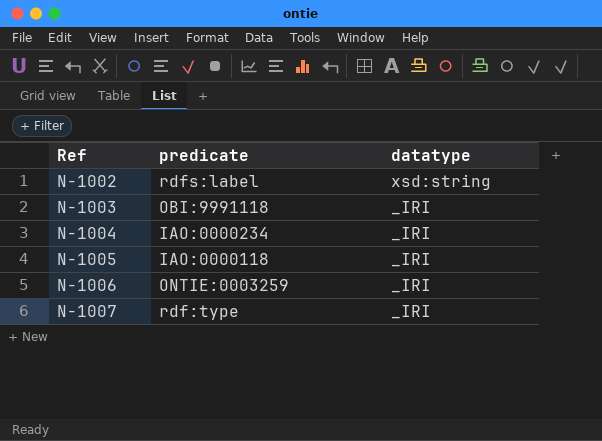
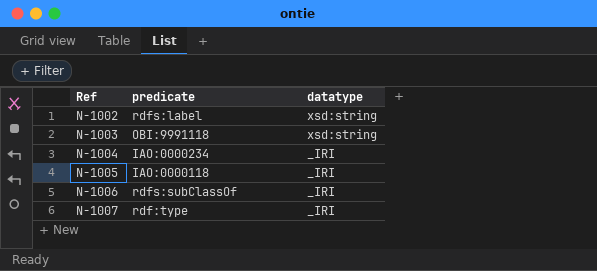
N-1003 | datatype: _IRI -> xsd:string
N-1006 | predicate: ONTIE:0003259 -> rdfs:subClassOf

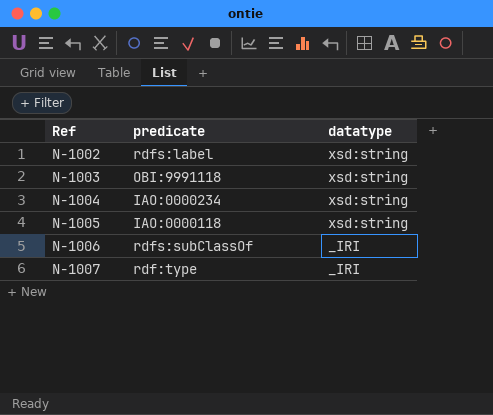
N-1004 | datatype: _IRI -> xsd:string
N-1005 | datatype: _IRI -> xsd:string

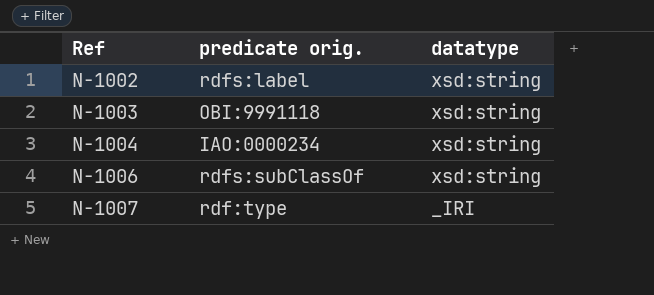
column name: predicate -> predicate orig.
row N-1005: IAO:0000118 | xsd:string -> none
N-1006 | datatype: _IRI -> xsd:string

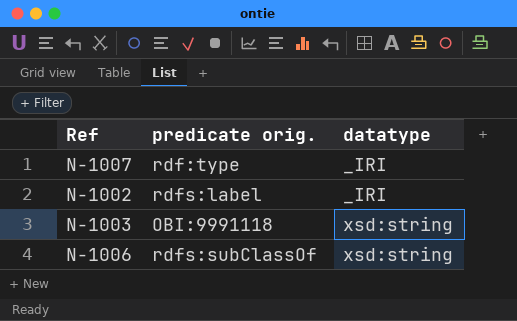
row order: Ref ascending -> datatype ascending
row N-1004: IAO:0000234 | xsd:string -> none
N-1002 | datatype: xsd:string -> _IRI

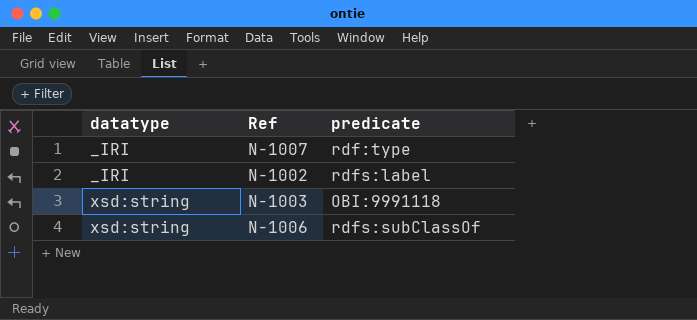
column datatype | position: 3 -> 1
column name: predicate orig. -> predicate

